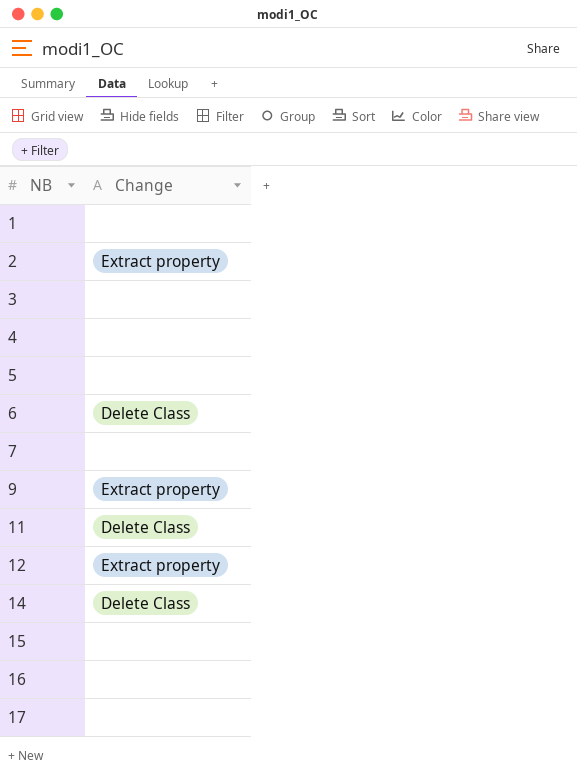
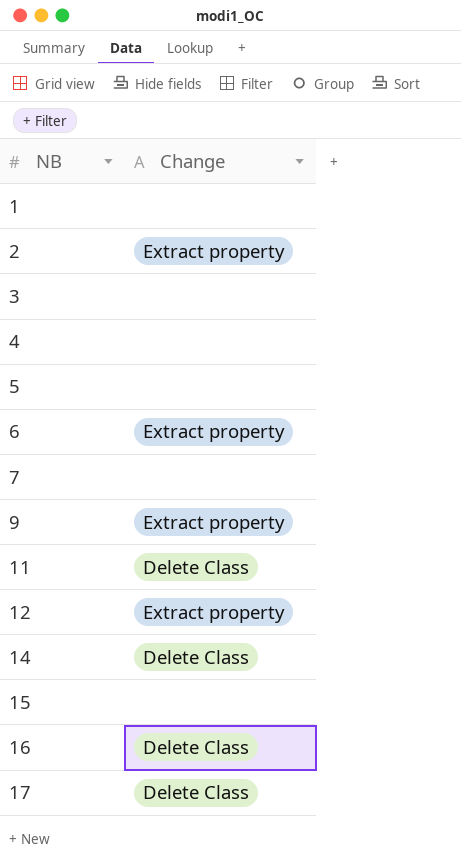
6 | Change: Delete Class -> Extract property
16 | Change: none -> Delete Class
17 | Change: none -> Delete Class

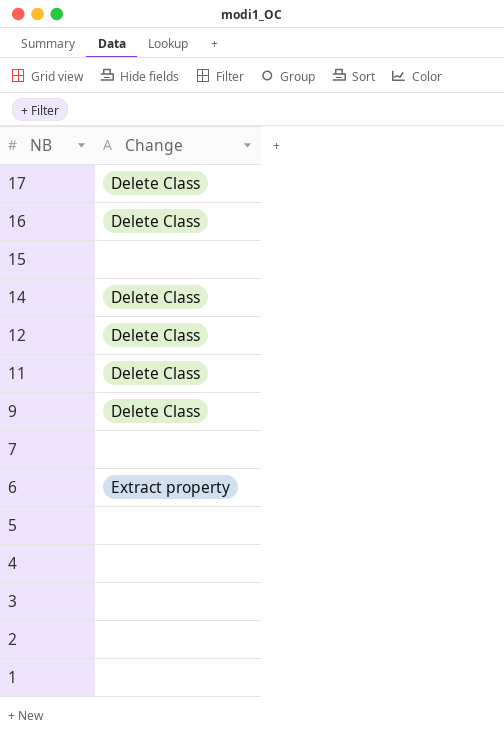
row order: NB ascending -> NB descending
12 | Change: Extract property -> Delete Class
9 | Change: Extract property -> Delete Class
2 | Change: Extract property -> none

